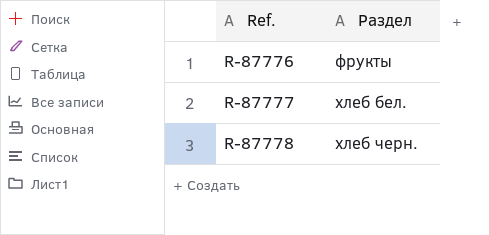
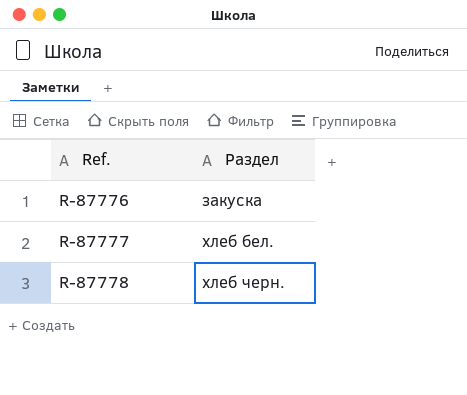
R-87776 | Раздел: фрукты -> закуска

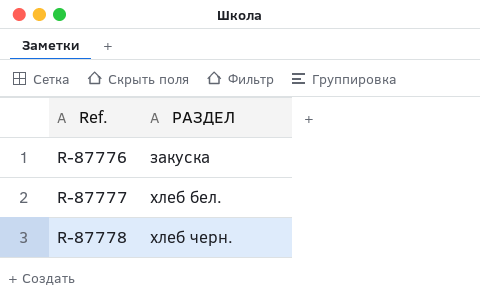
column name: Раздел -> РАЗДЕЛ

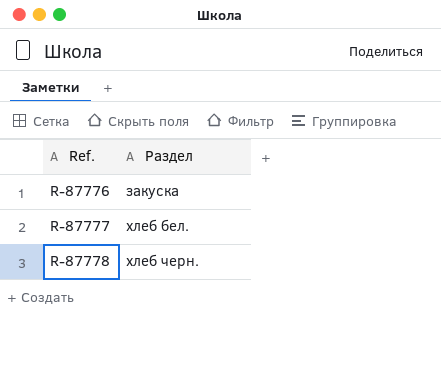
column name: РАЗДЕЛ -> Раздел

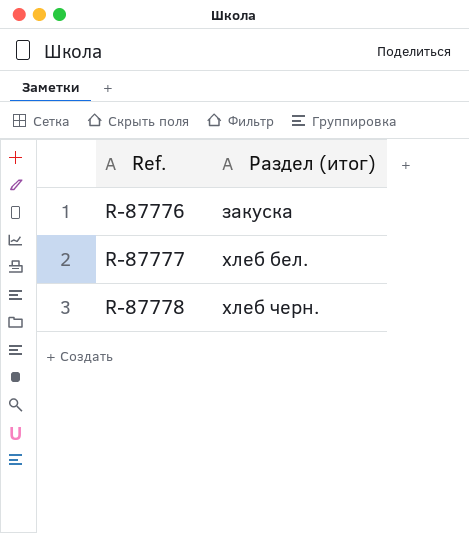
column name: Раздел -> Раздел (итог)

